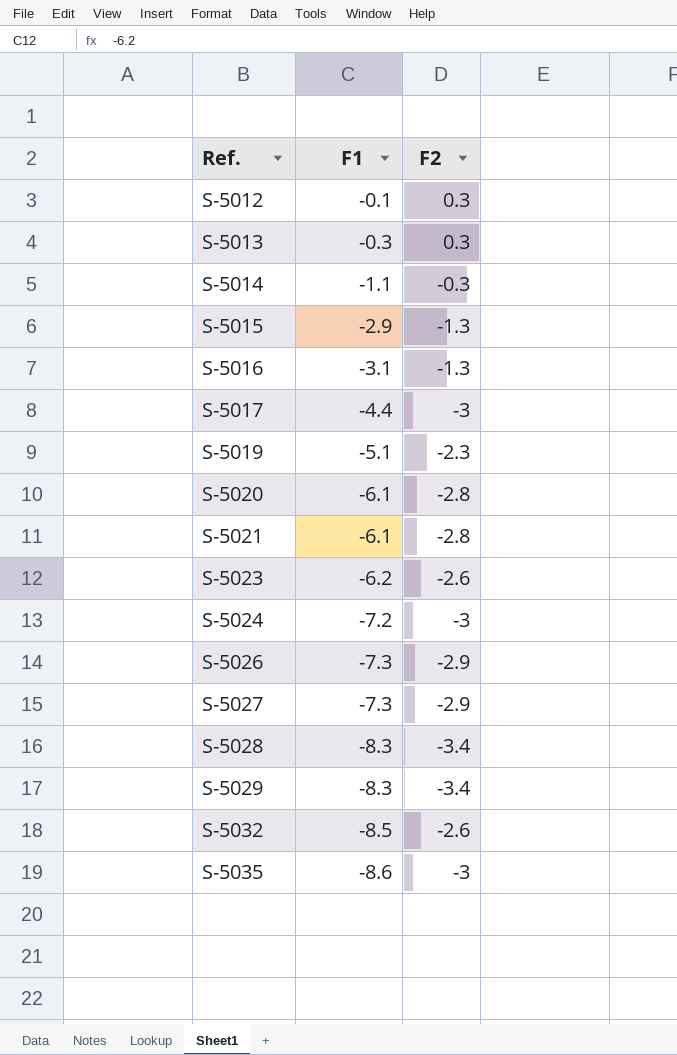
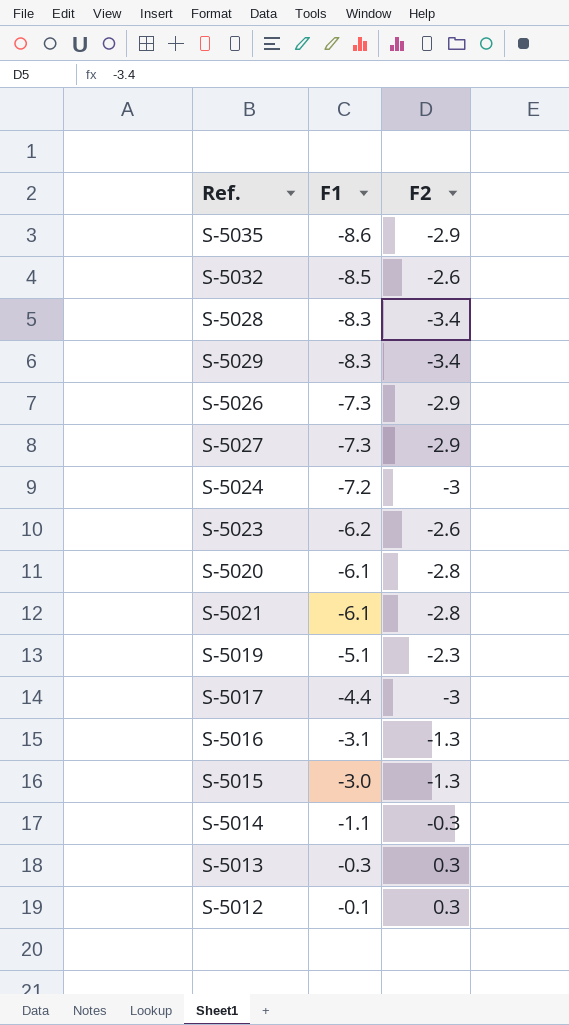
row order: Ref. ascending -> F1 ascending
S-5035 | F2: -3 -> -2.9
S-5015 | F1: -2.9 -> -3.0

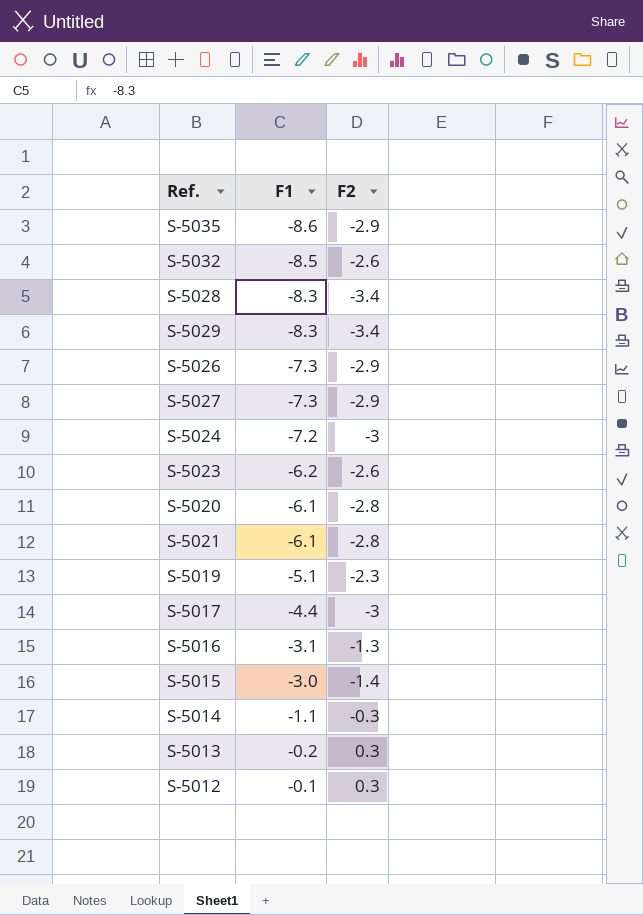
S-5015 | F2: -1.3 -> -1.4
S-5013 | F1: -0.3 -> -0.2

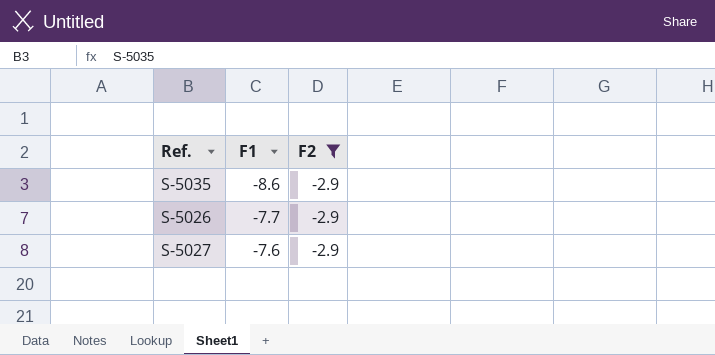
filter: none -> F2 = -2.9
S-5026 | F1: -7.3 -> -7.7
S-5027 | F1: -7.3 -> -7.6

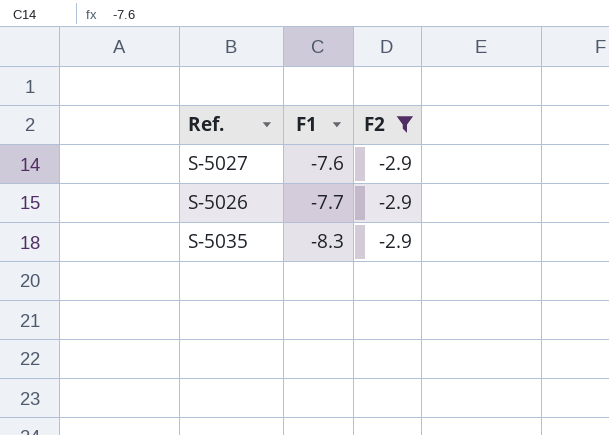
row order: F1 ascending -> F1 descending
S-5035 | F1: -8.6 -> -8.3

